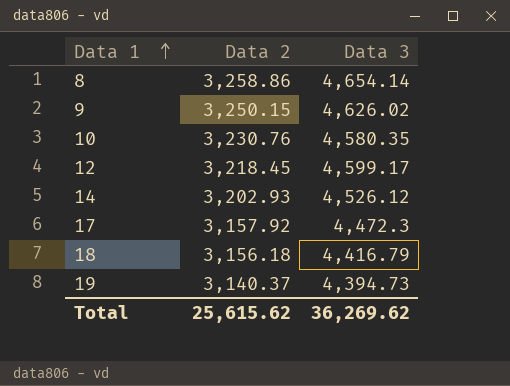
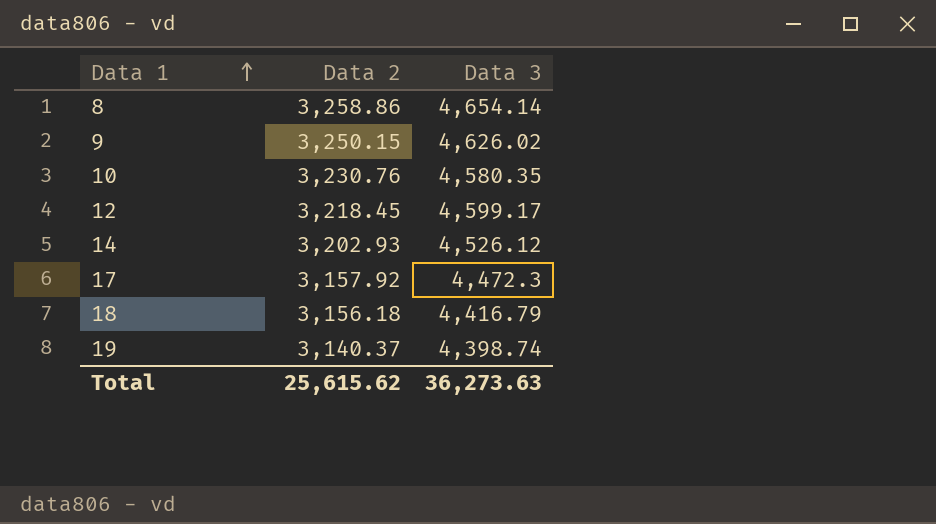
19 | Data 3: 4,394.73 -> 4,398.74
Total | Data 3: 36,269.62 -> 36,273.63

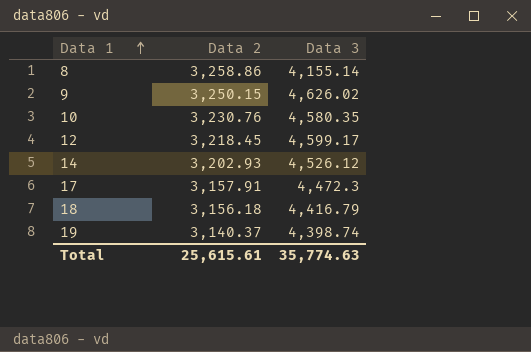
8 | Data 3: 4,654.14 -> 4,155.14
17 | Data 2: 3,157.92 -> 3,157.91
Total | Data 2: 25,615.62 -> 25,615.61
Total | Data 3: 36,273.63 -> 35,774.63

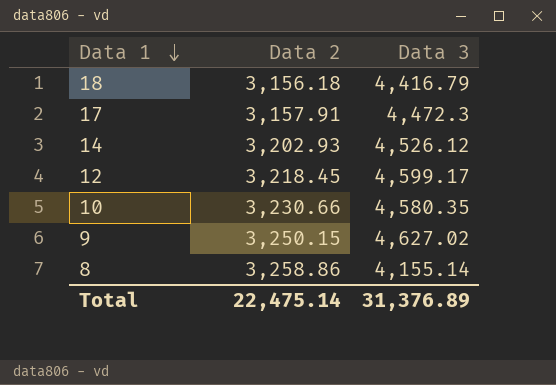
row order: Data 1 ascending -> Data 1 descending
row 19: 3,140.37 | 4,398.74 -> none
10 | Data 2: 3,230.76 -> 3,230.66
9 | Data 3: 4,626.02 -> 4,627.02
Total | Data 2: 25,615.61 -> 22,475.14
Total | Data 3: 35,774.63 -> 31,376.89

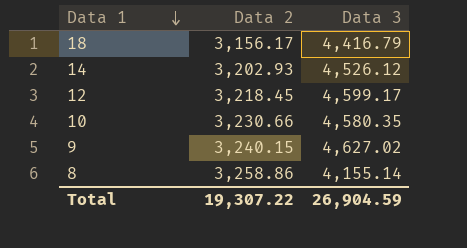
row 17: 3,157.91 | 4,472.3 -> none
18 | Data 2: 3,156.18 -> 3,156.17
9 | Data 2: 3,250.15 -> 3,240.15
Total | Data 2: 22,475.14 -> 19,307.22
Total | Data 3: 31,376.89 -> 26,904.59

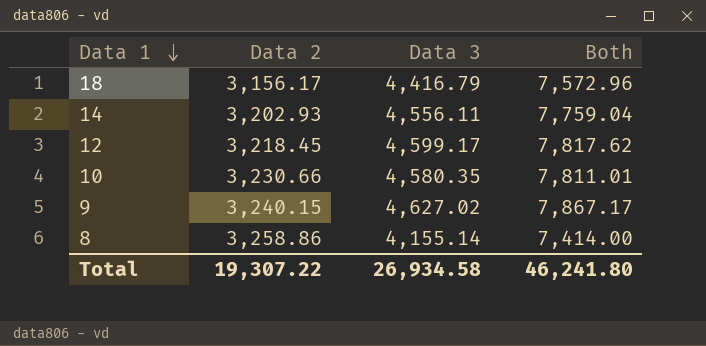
column Both | formula: none -> [Data 2] + [Data 3]
14 | Data 3: 4,526.12 -> 4,556.11
Total | Data 3: 26,904.59 -> 26,934.58

